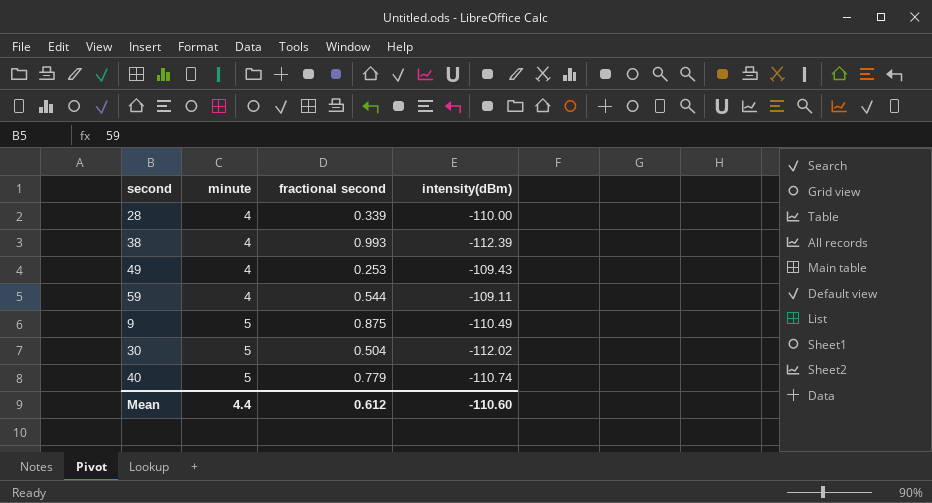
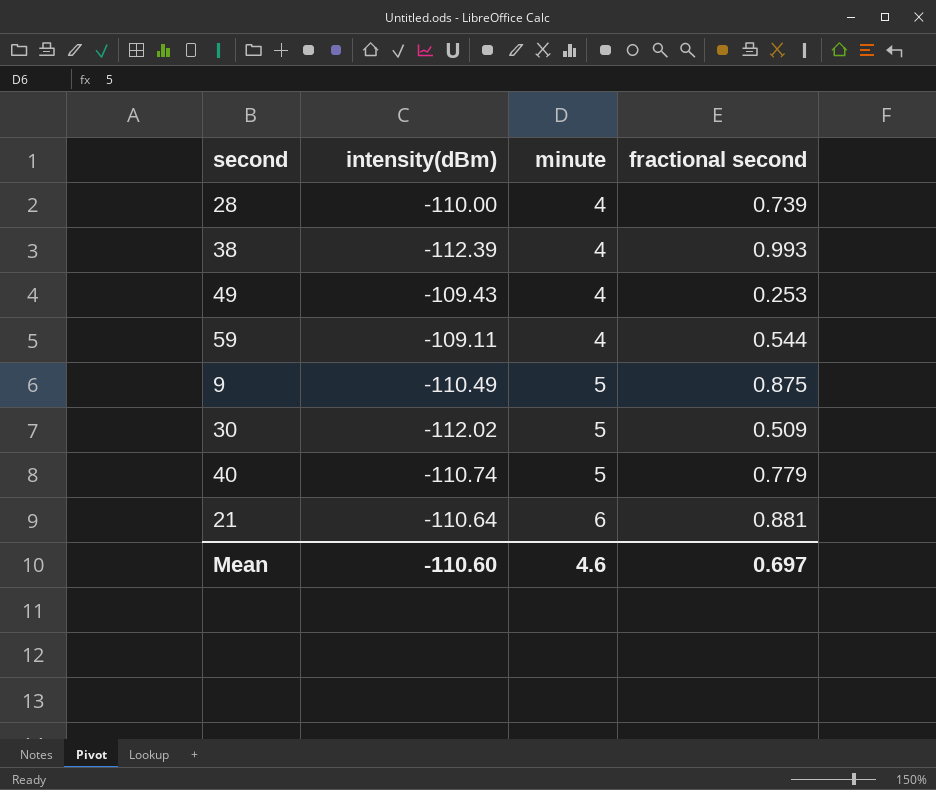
column intensity(dBm) | position: 4 -> 2
28 | fractional second: 0.339 -> 0.739
30 | fractional second: 0.504 -> 0.509
row 21: none -> -110.64 | 6 | 0.881
Mean | minute: 4.4 -> 4.6
Mean | fractional second: 0.612 -> 0.697

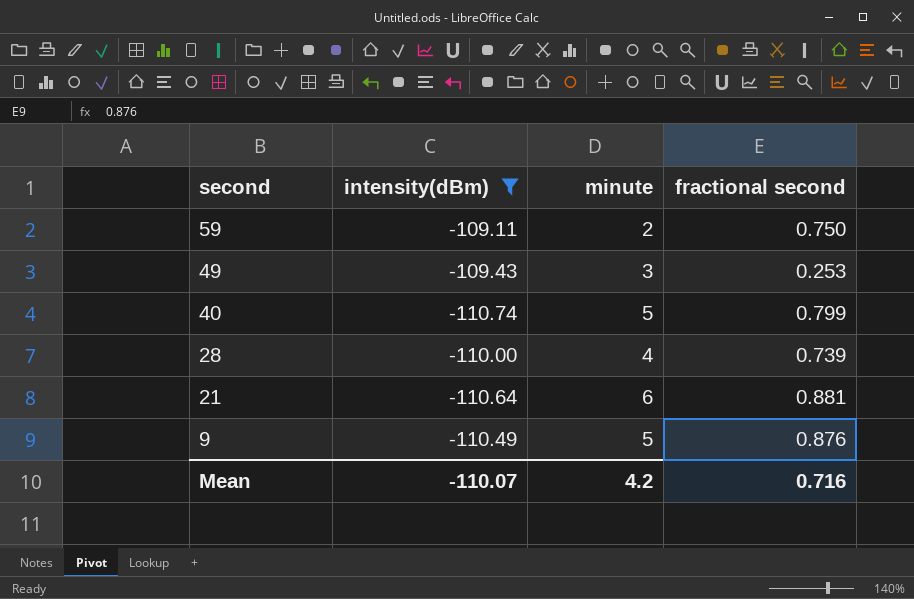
filter: none -> intensity(dBm) >= -110.74
row order: minute ascending -> second descending
59 | minute: 4 -> 2
59 | fractional second: 0.544 -> 0.750
49 | minute: 4 -> 3
40 | fractional second: 0.779 -> 0.799
9 | fractional second: 0.875 -> 0.876
Mean | intensity(dBm): -110.60 -> -110.07
Mean | minute: 4.6 -> 4.2
Mean | fractional second: 0.697 -> 0.716

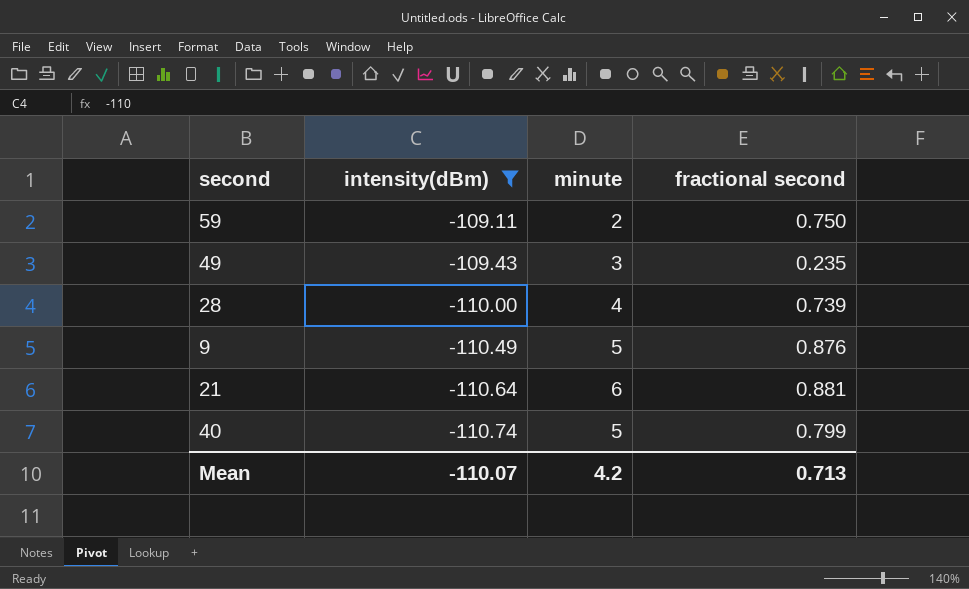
row order: second descending -> intensity(dBm) descending
49 | fractional second: 0.253 -> 0.235
Mean | fractional second: 0.716 -> 0.713

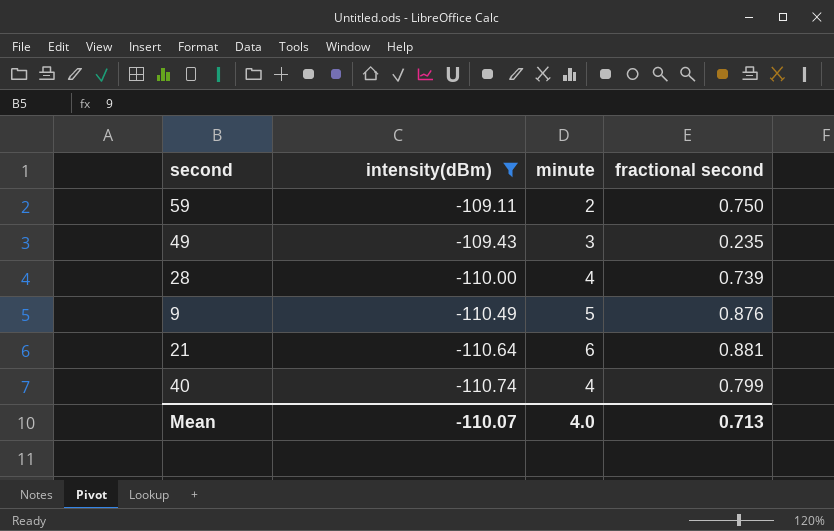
40 | minute: 5 -> 4
Mean | minute: 4.2 -> 4.0

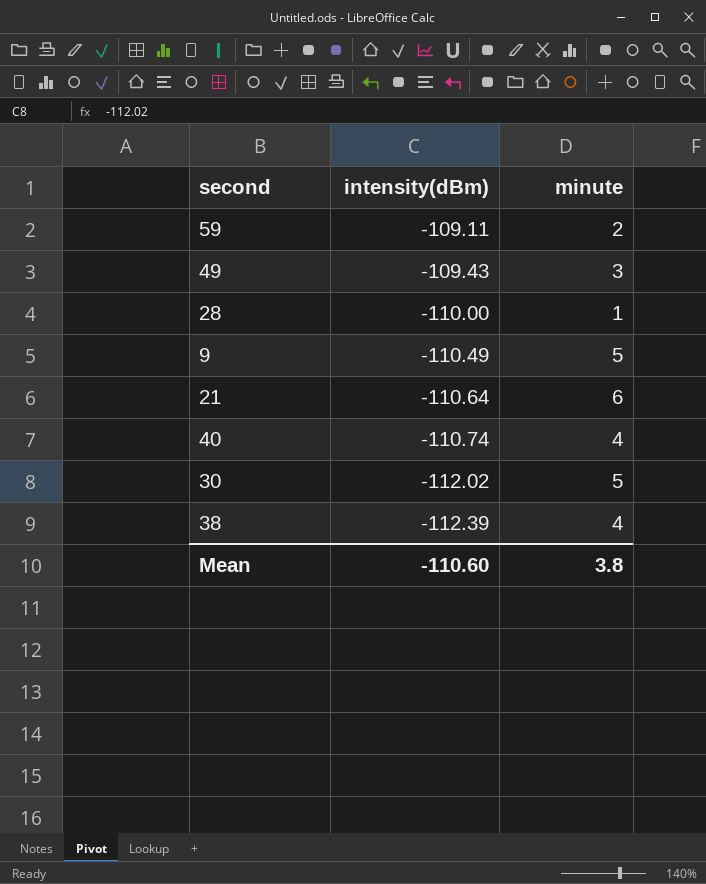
filter: intensity(dBm) >= -110.74 -> none
column fractional second | position: 4 -> none
28 | minute: 4 -> 1
Mean | intensity(dBm): -110.07 -> -110.60
Mean | minute: 4.0 -> 3.8

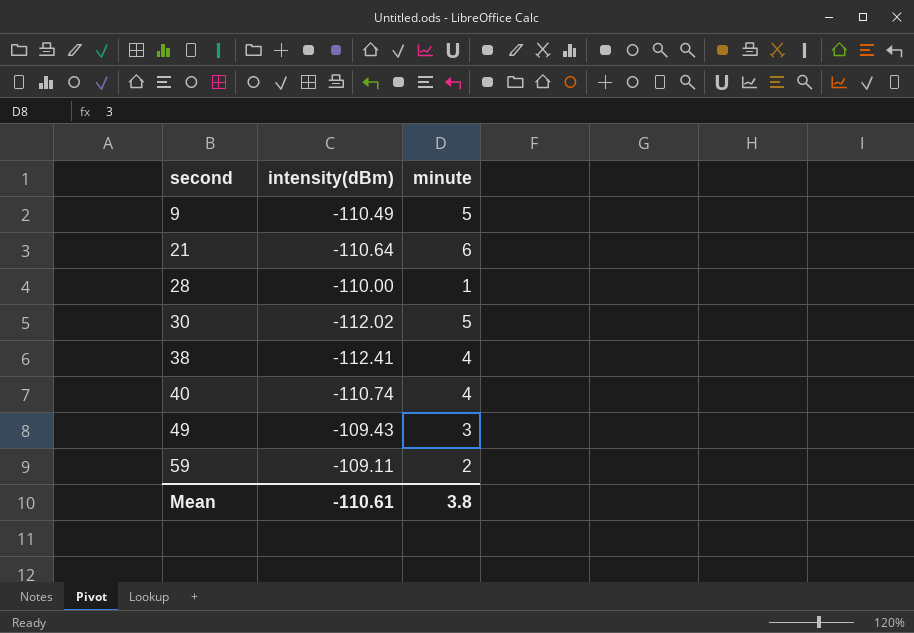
row order: intensity(dBm) descending -> second ascending
38 | intensity(dBm): -112.39 -> -112.41
Mean | intensity(dBm): -110.60 -> -110.61

